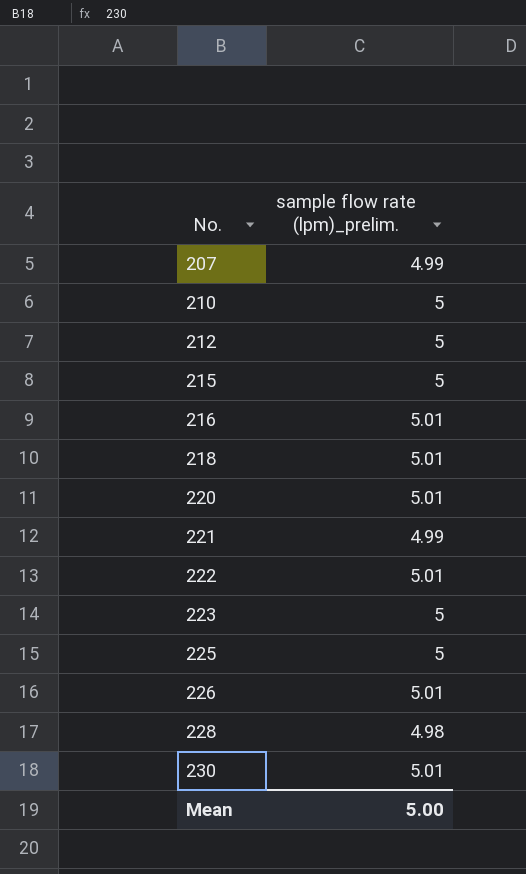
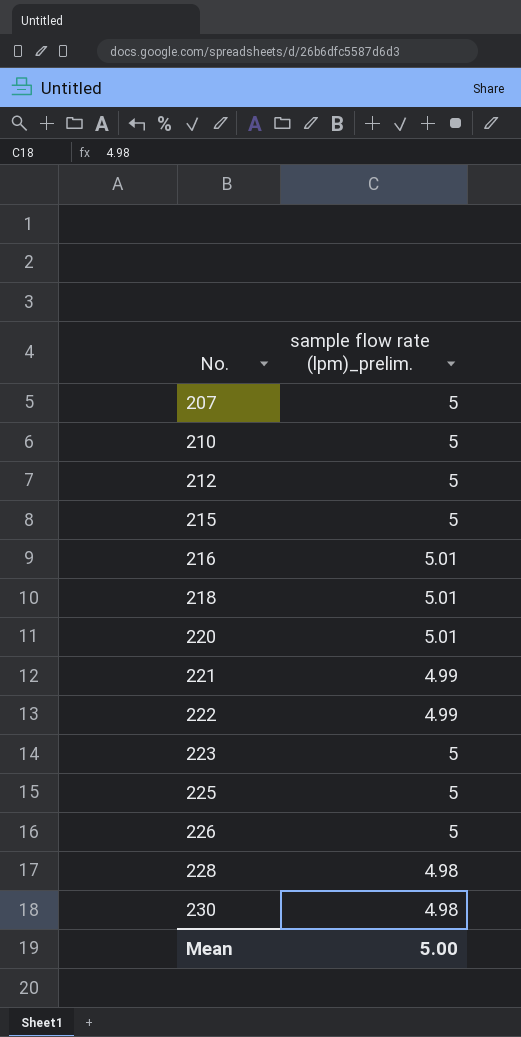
207 | sample flow rate (lpm)_prelim.: 4.99 -> 5
222 | sample flow rate (lpm)_prelim.: 5.01 -> 4.99
226 | sample flow rate (lpm)_prelim.: 5.01 -> 5
230 | sample flow rate (lpm)_prelim.: 5.01 -> 4.98

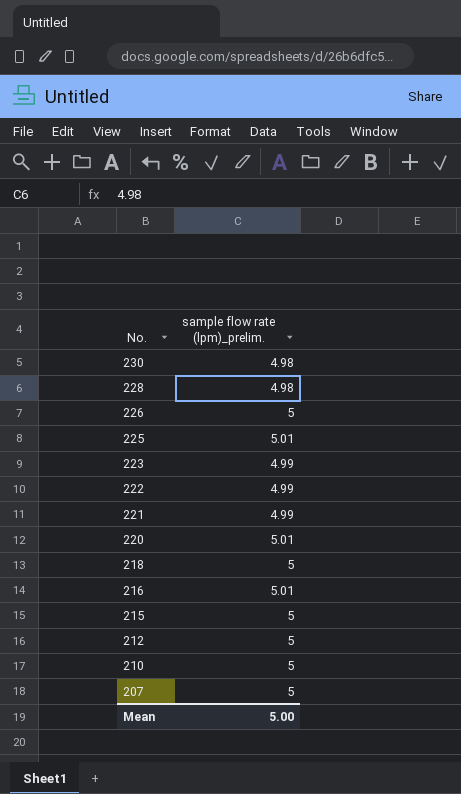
row order: No. ascending -> No. descending
225 | sample flow rate (lpm)_prelim.: 5 -> 5.01
223 | sample flow rate (lpm)_prelim.: 5 -> 4.99
218 | sample flow rate (lpm)_prelim.: 5.01 -> 5

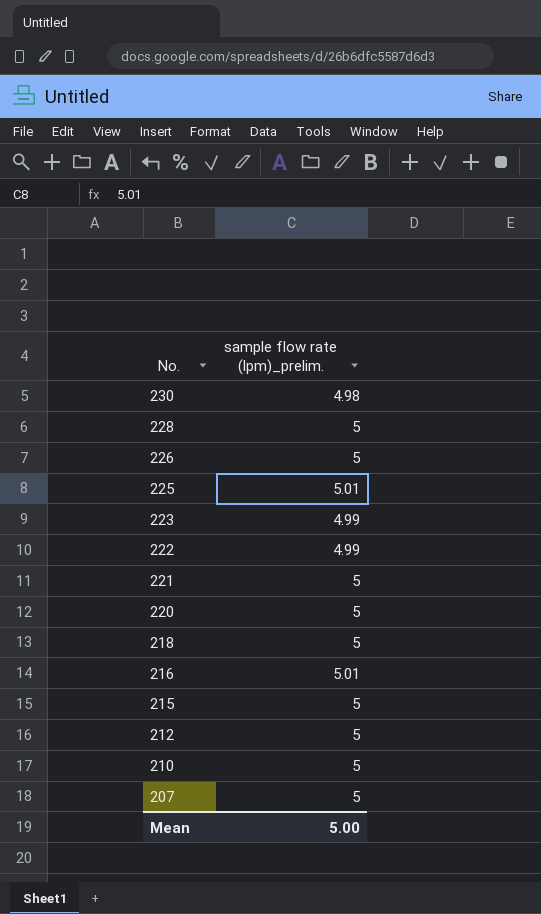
228 | sample flow rate (lpm)_prelim.: 4.98 -> 5
221 | sample flow rate (lpm)_prelim.: 4.99 -> 5
220 | sample flow rate (lpm)_prelim.: 5.01 -> 5

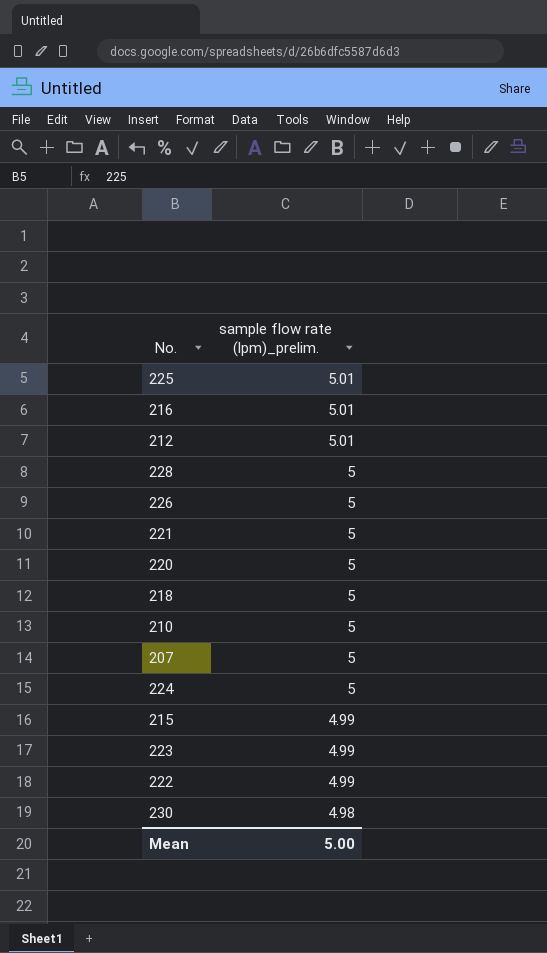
row order: No. descending -> sample flow rate (lpm)_prelim. descending
212 | sample flow rate (lpm)_prelim.: 5 -> 5.01
row 224: none -> 5
215 | sample flow rate (lpm)_prelim.: 5 -> 4.99

